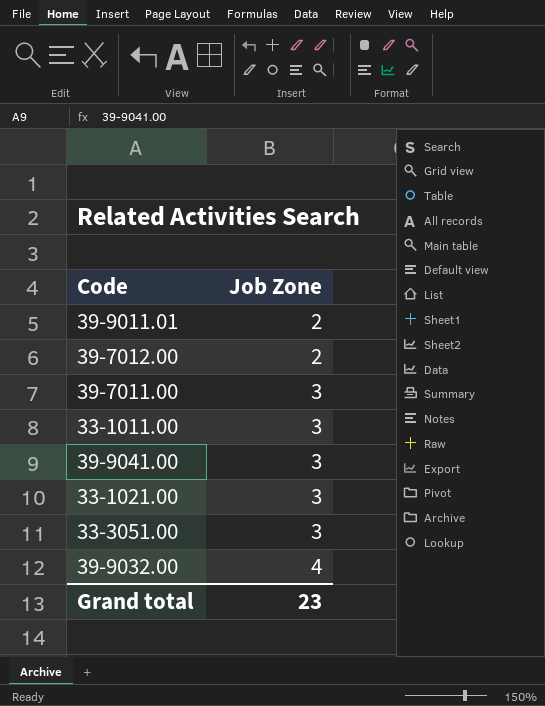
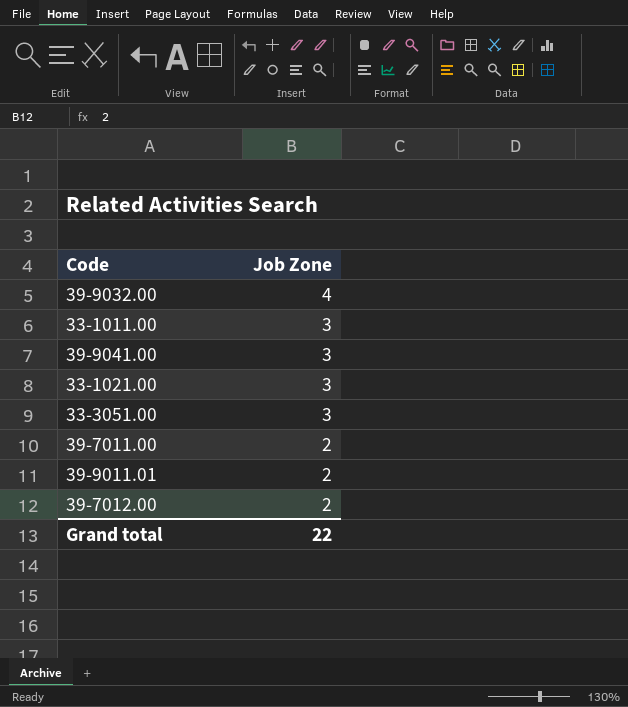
row order: Job Zone ascending -> Job Zone descending
39-7011.00 | Job Zone: 3 -> 2
Grand total | Job Zone: 23 -> 22

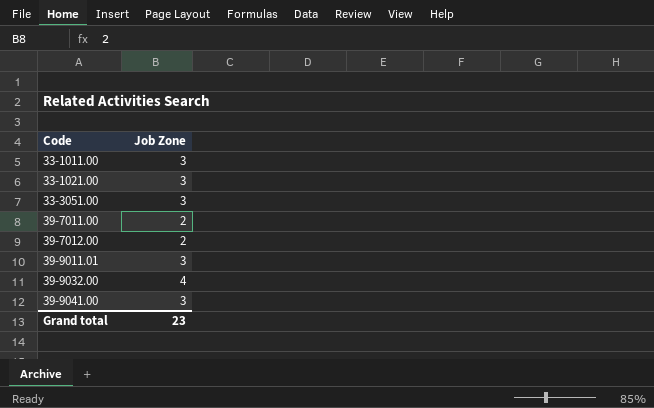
row order: Job Zone descending -> Code ascending
39-9011.01 | Job Zone: 2 -> 3
Grand total | Job Zone: 22 -> 23

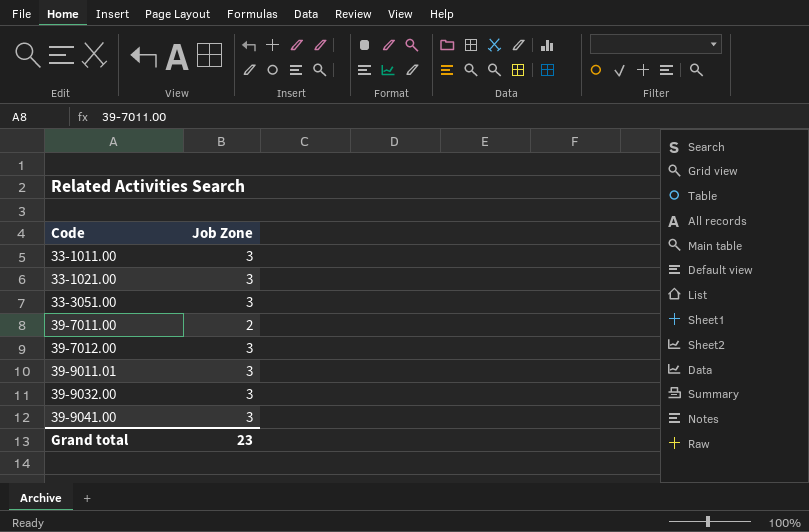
39-7012.00 | Job Zone: 2 -> 3
39-9032.00 | Job Zone: 4 -> 3

